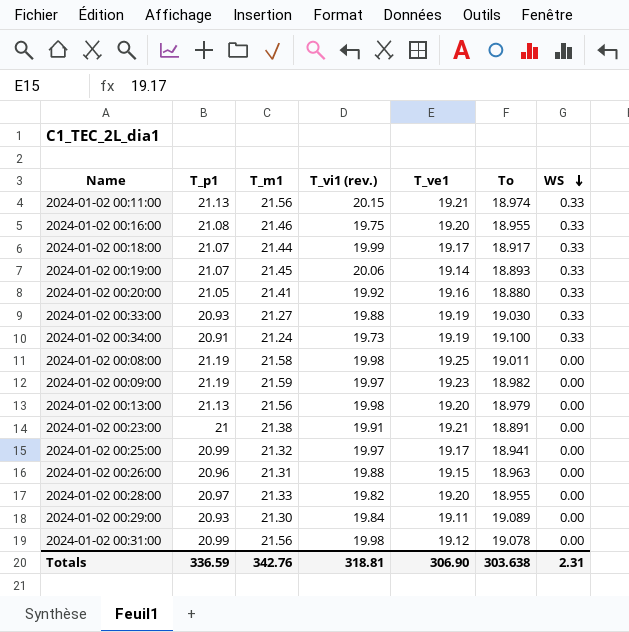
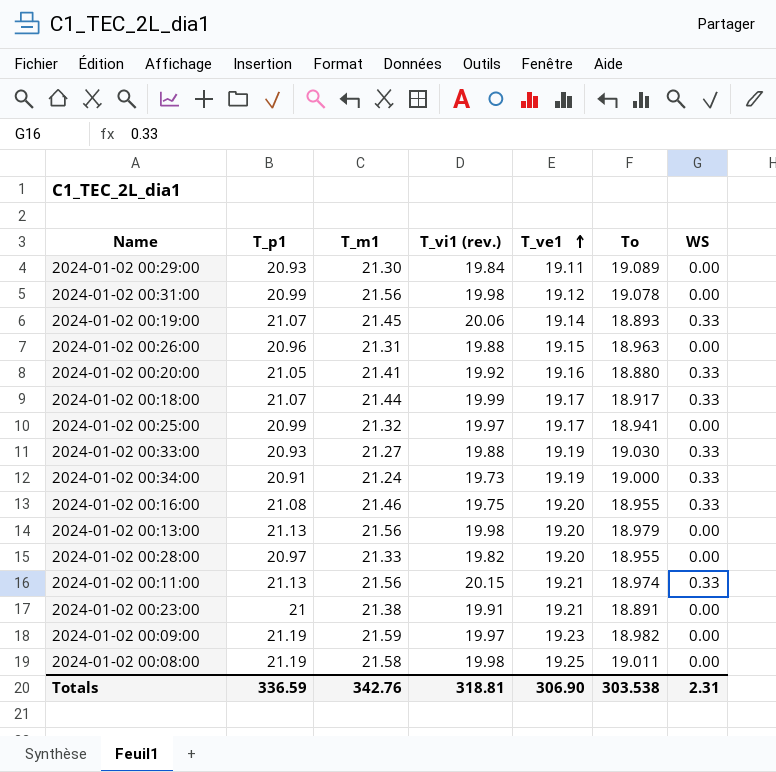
row order: WS descending -> T_ve1 ascending
2024-01-02 00:34:00 | To: 19.100 -> 19.000
Totals | To: 303.638 -> 303.538

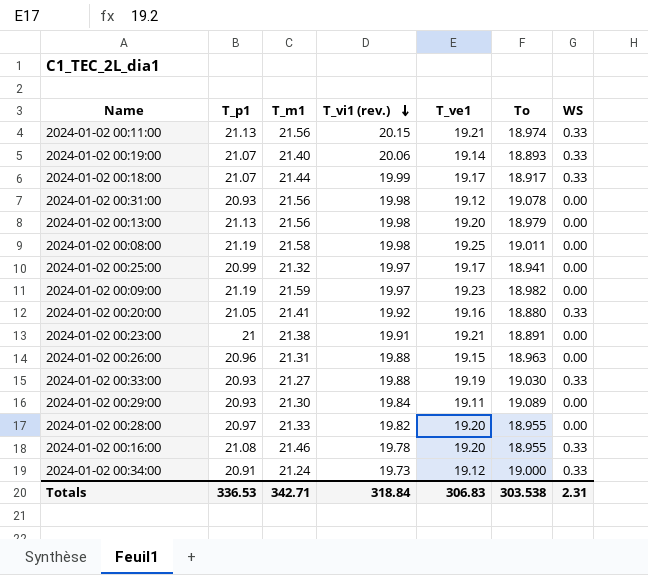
row order: T_ve1 ascending -> T_vi1 (rev.) descending
2024-01-02 00:19:00 | T_m1: 21.45 -> 21.40
2024-01-02 00:31:00 | T_p1: 20.99 -> 20.93
2024-01-02 00:16:00 | T_vi1 (rev.): 19.75 -> 19.78
2024-01-02 00:34:00 | T_ve1: 19.19 -> 19.12
Totals | T_p1: 336.59 -> 336.53
Totals | T_m1: 342.76 -> 342.71
Totals | T_vi1 (rev.): 318.81 -> 318.84
Totals | T_ve1: 306.90 -> 306.83

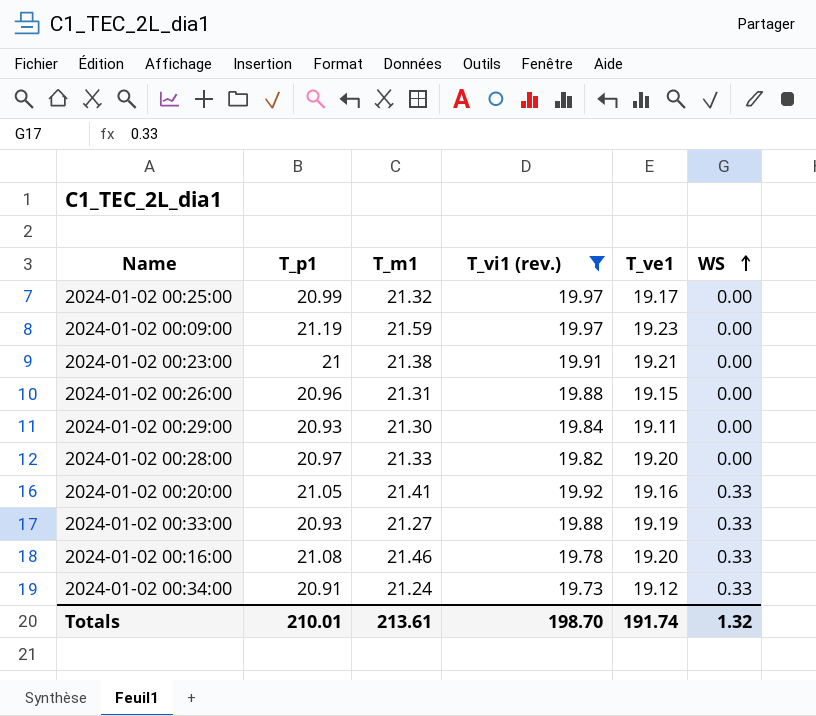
filter: none -> T_vi1 (rev.) <= 19.97
row order: T_vi1 (rev.) descending -> WS ascending
column To | position: 6 -> none
Totals | T_p1: 336.53 -> 210.01
Totals | T_m1: 342.71 -> 213.61
Totals | T_vi1 (rev.): 318.84 -> 198.70
Totals | T_ve1: 306.83 -> 191.74
Totals | WS: 2.31 -> 1.32

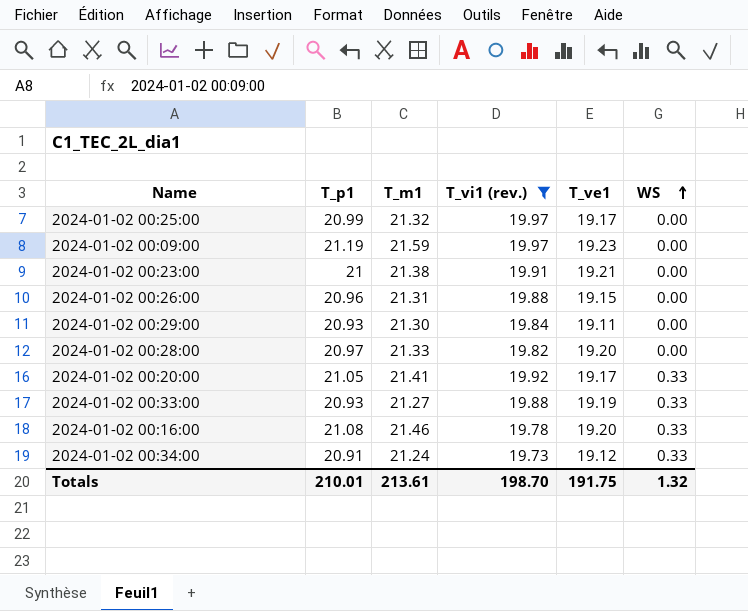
2024-01-02 00:20:00 | T_ve1: 19.16 -> 19.17
Totals | T_ve1: 191.74 -> 191.75

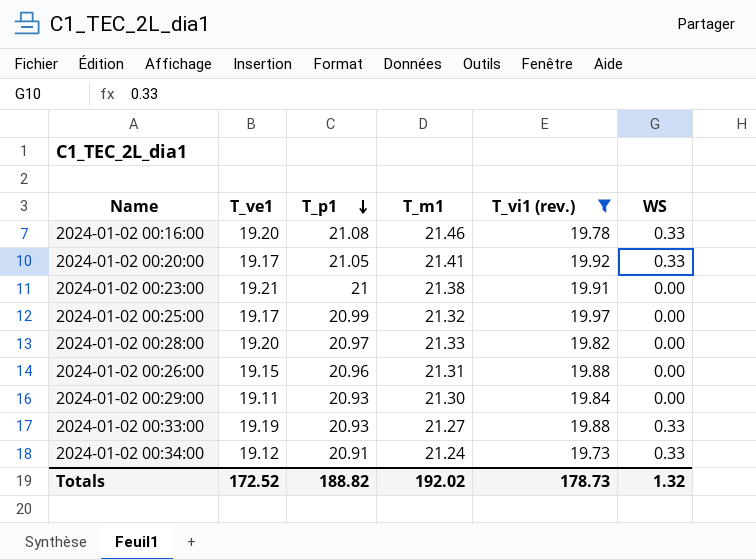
row order: WS ascending -> T_p1 descending
column T_ve1 | position: 5 -> 2
row 2024-01-02 00:09:00: 21.19 | 21.59 | 19.97 | 19.23 | 0.00 -> none
Totals | T_ve1: 191.75 -> 172.52
Totals | T_p1: 210.01 -> 188.82
Totals | T_m1: 213.61 -> 192.02
Totals | T_vi1 (rev.): 198.70 -> 178.73

